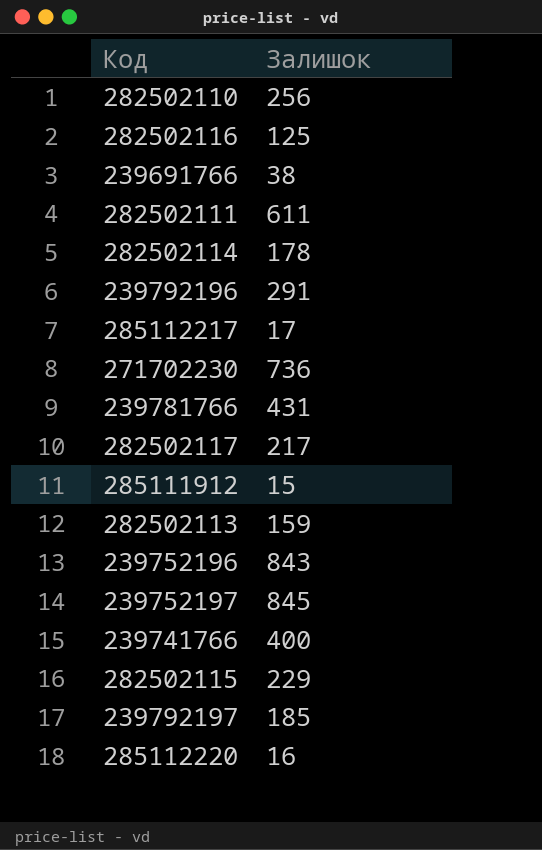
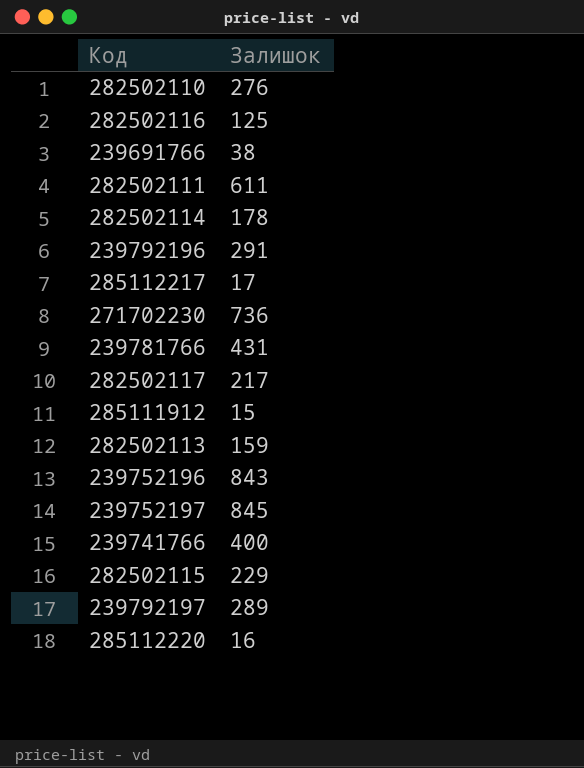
282502110 | Залишок: 256 -> 276
239792197 | Залишок: 185 -> 289

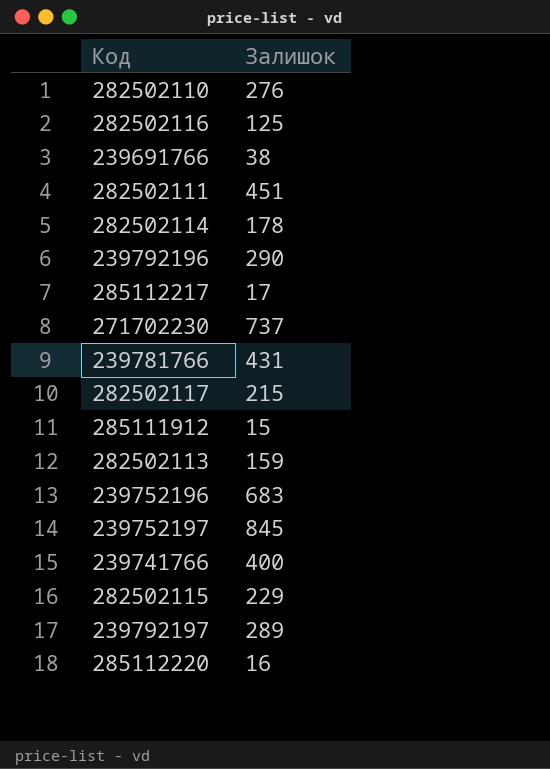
282502111 | Залишок: 611 -> 451
239792196 | Залишок: 291 -> 290
271702230 | Залишок: 736 -> 737
282502117 | Залишок: 217 -> 215
239752196 | Залишок: 843 -> 683

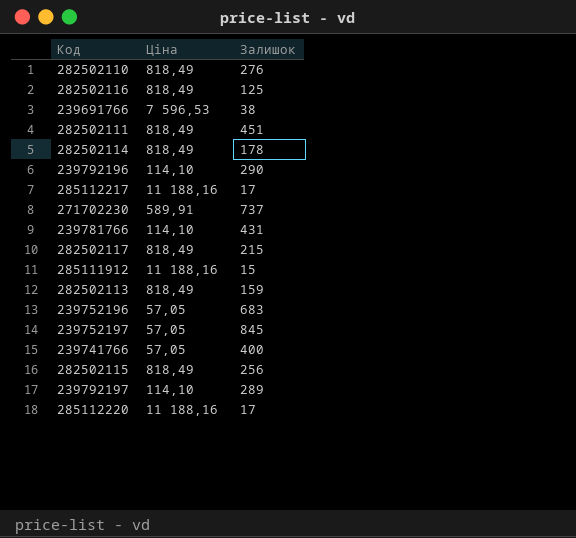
column Ціна | position: none -> 2
282502115 | Залишок: 229 -> 256
285112220 | Залишок: 16 -> 17

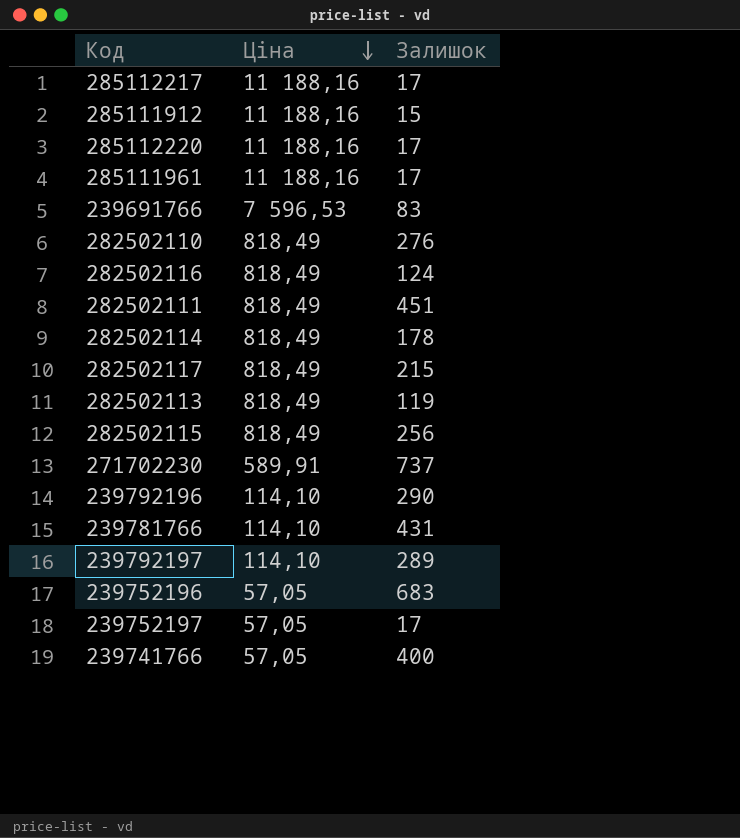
row order: none -> Ціна descending
row 285111961: none -> 11 188,16 | 17
239691766 | Залишок: 38 -> 83
282502116 | Залишок: 125 -> 124
282502113 | Залишок: 159 -> 119
239752197 | Залишок: 845 -> 17

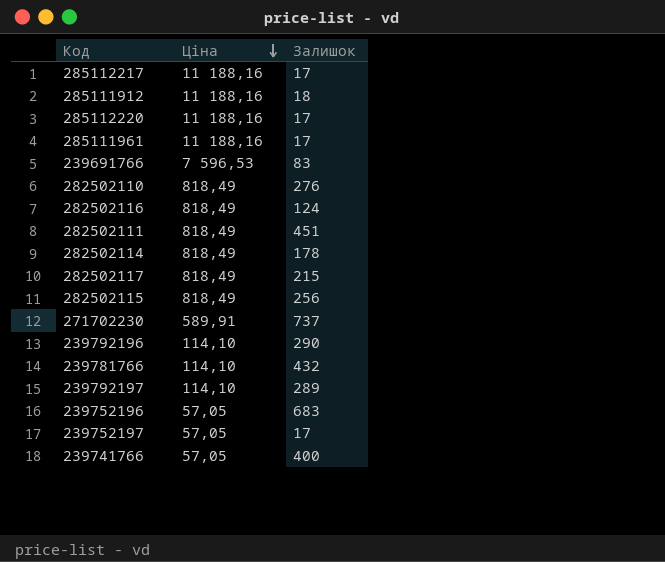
row 282502113: 818,49 | 119 -> none
285111912 | Залишок: 15 -> 18
239781766 | Залишок: 431 -> 432

